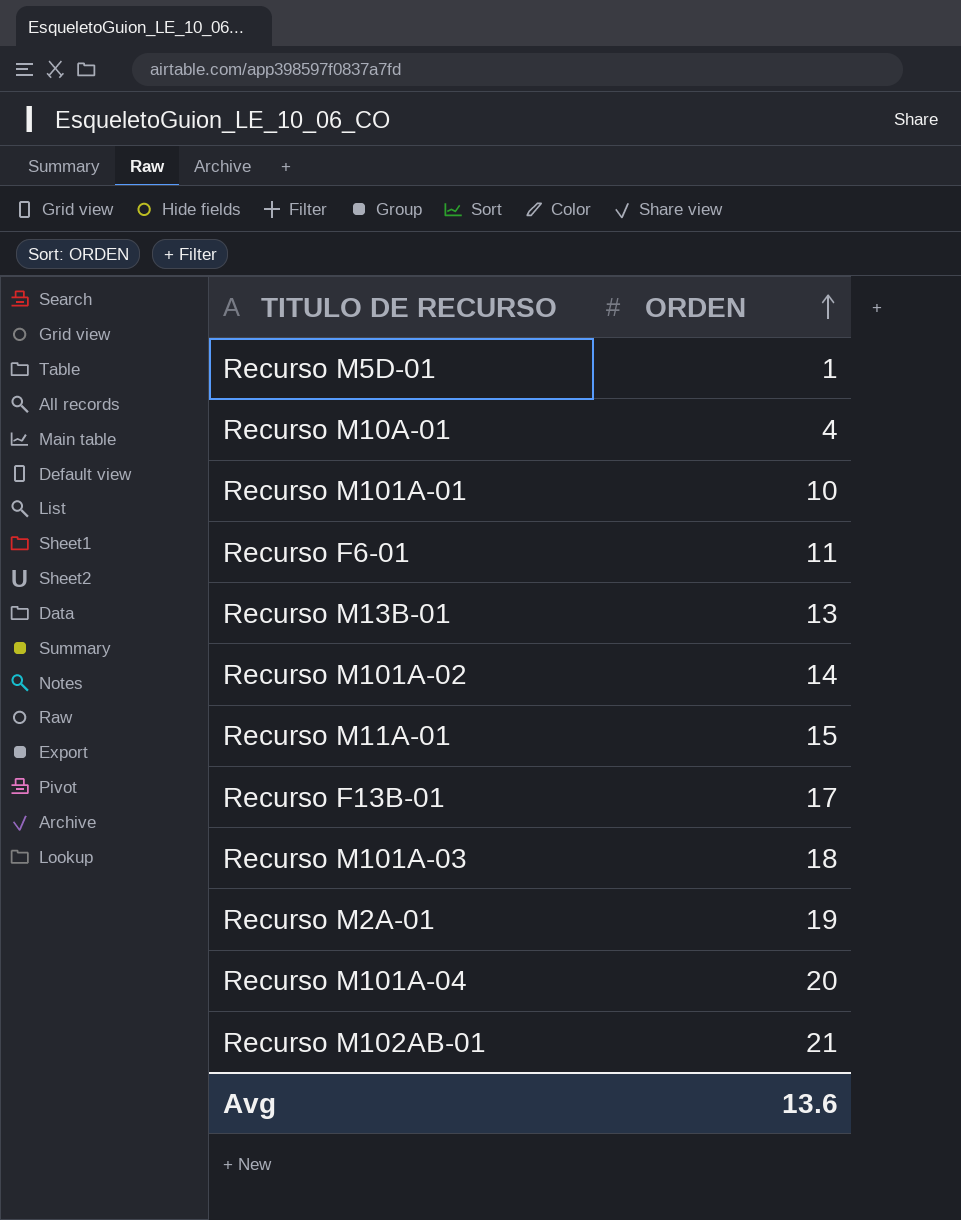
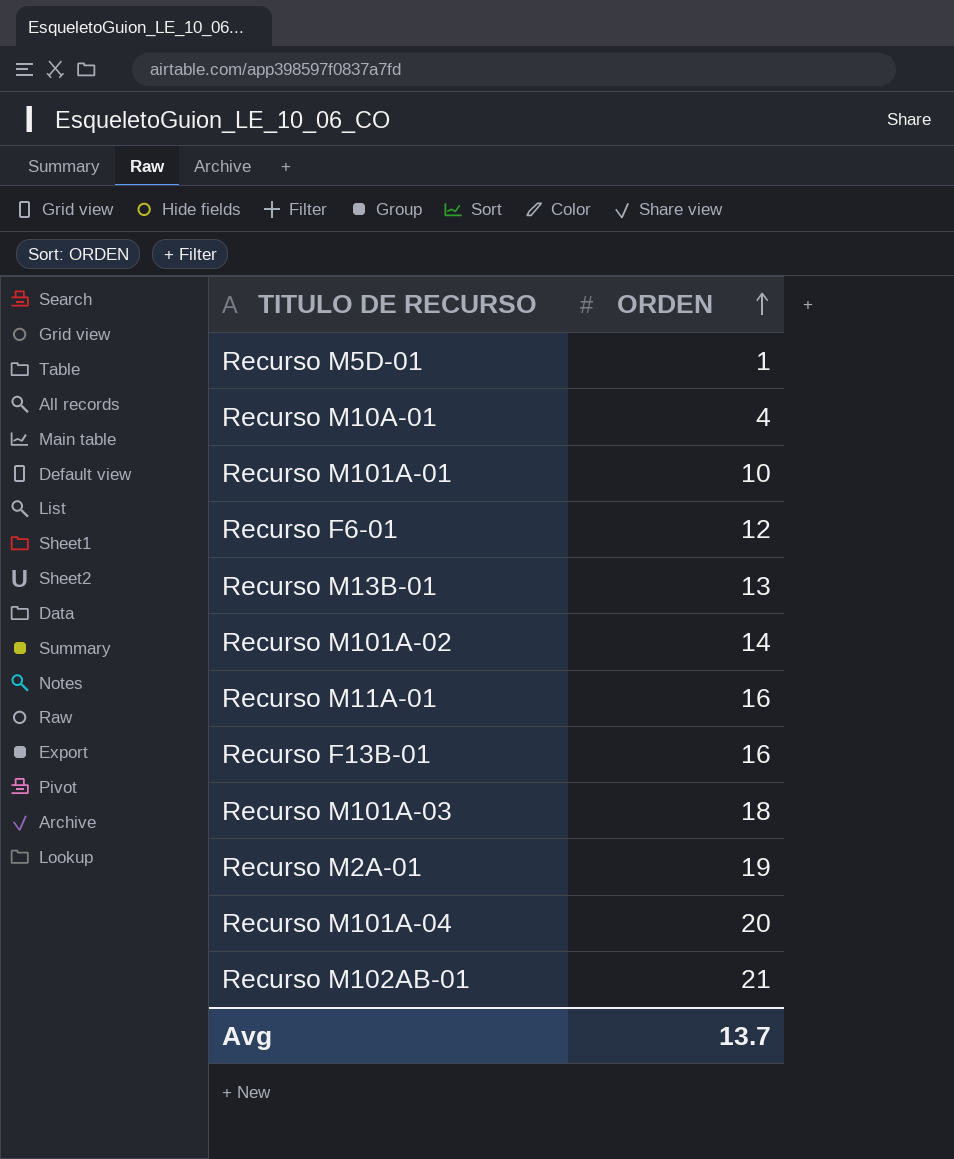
Recurso F6-01 | ORDEN: 11 -> 12
Recurso M11A-01 | ORDEN: 15 -> 16
Recurso F13B-01 | ORDEN: 17 -> 16
Avg | ORDEN: 13.6 -> 13.7

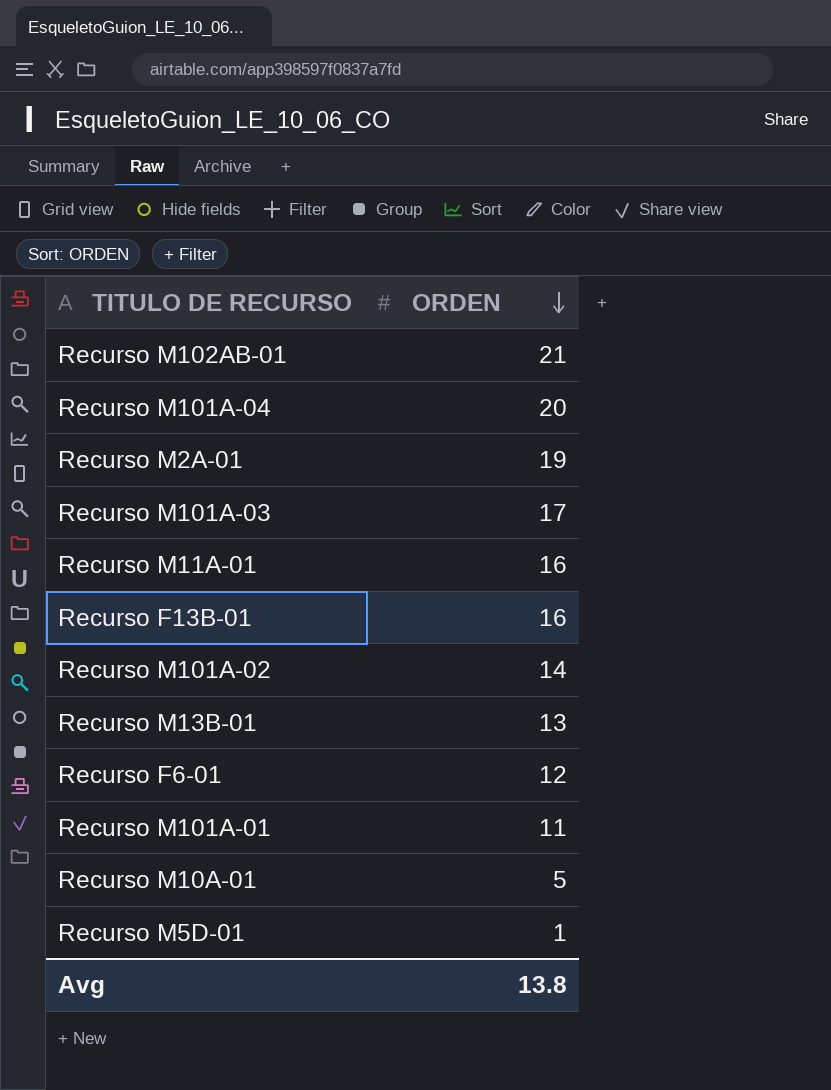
row order: ORDEN ascending -> ORDEN descending
Recurso M101A-03 | ORDEN: 18 -> 17
Recurso M101A-01 | ORDEN: 10 -> 11
Recurso M10A-01 | ORDEN: 4 -> 5
Avg | ORDEN: 13.7 -> 13.8

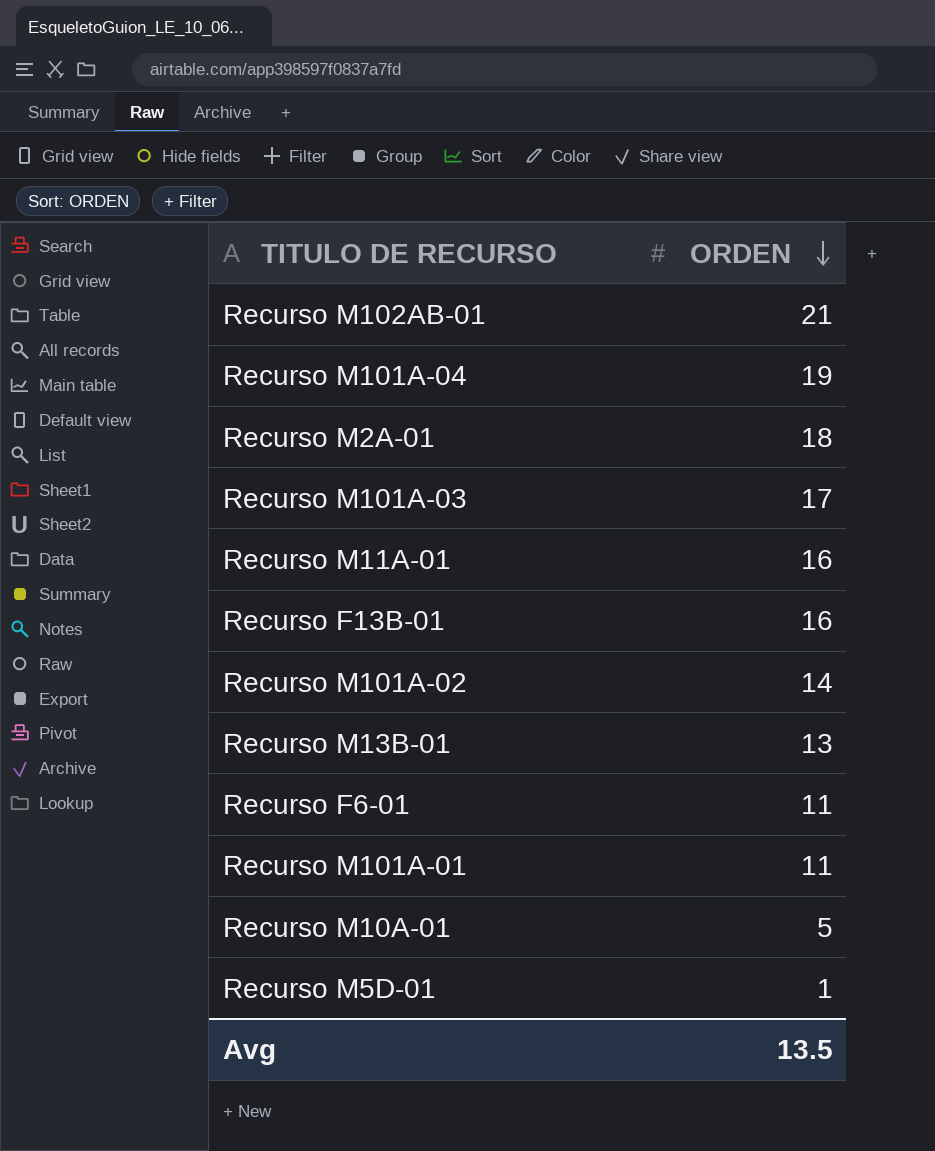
Recurso M101A-04 | ORDEN: 20 -> 19
Recurso M2A-01 | ORDEN: 19 -> 18
Recurso F6-01 | ORDEN: 12 -> 11
Avg | ORDEN: 13.8 -> 13.5

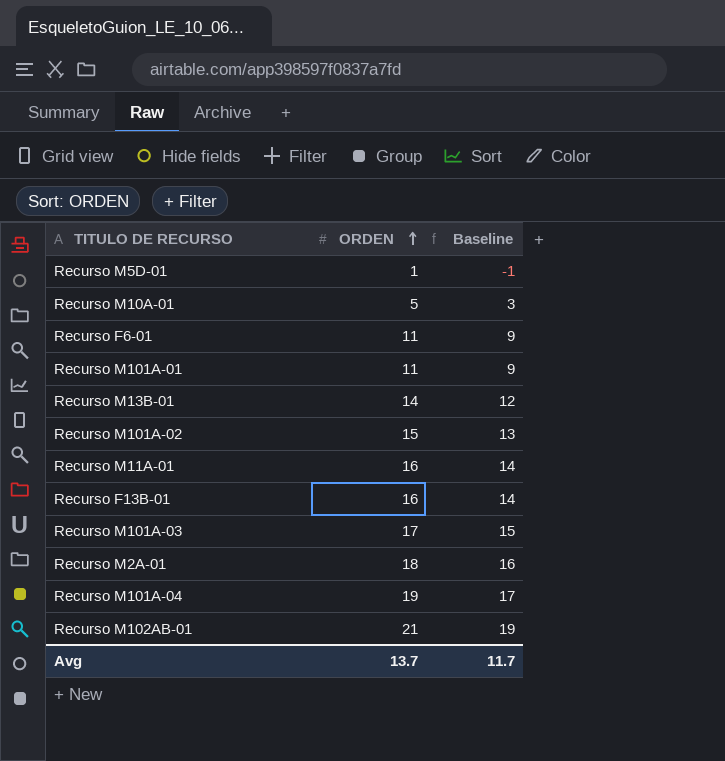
row order: ORDEN descending -> ORDEN ascending
column Baseline | formula: none -> [ORDEN] - 2
Recurso M13B-01 | ORDEN: 13 -> 14
Recurso M101A-02 | ORDEN: 14 -> 15
Avg | ORDEN: 13.5 -> 13.7

